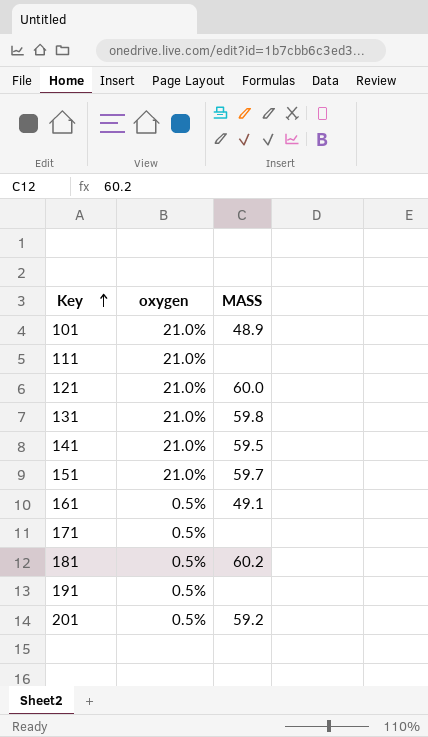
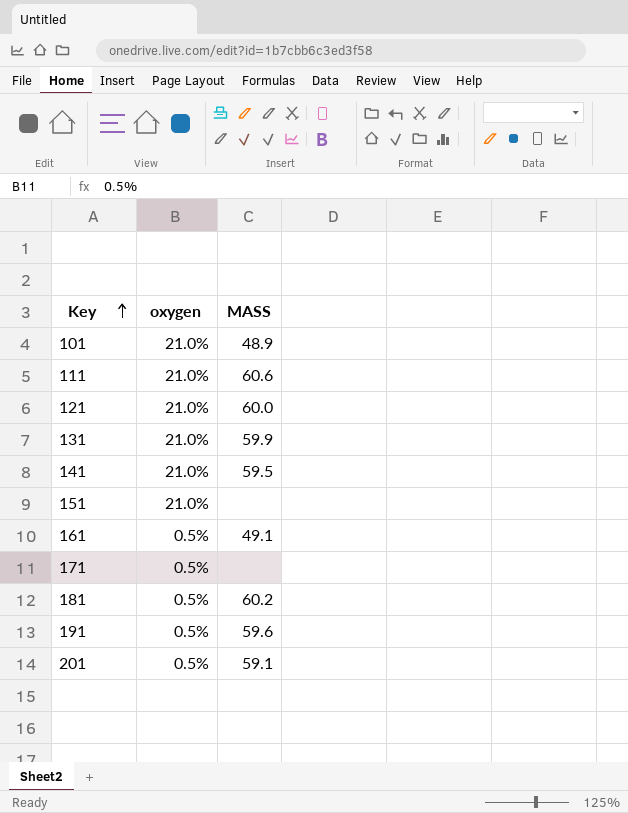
111 | MASS: none -> 60.6
131 | MASS: 59.8 -> 59.9
151 | MASS: 59.7 -> none
191 | MASS: none -> 59.6
201 | MASS: 59.2 -> 59.1

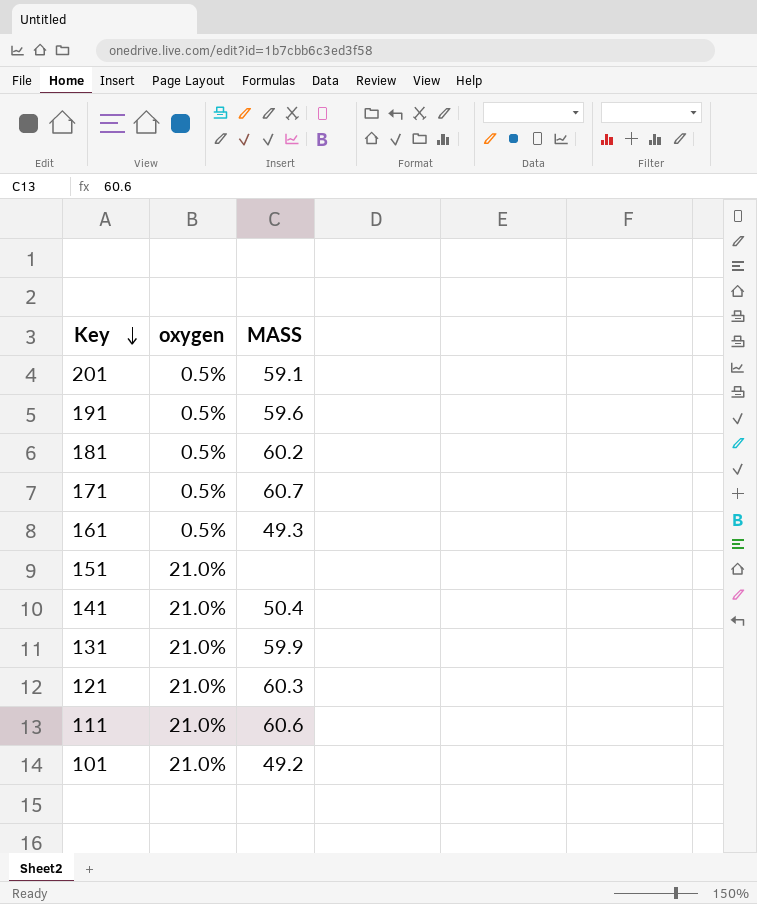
row order: Key ascending -> Key descending
171 | MASS: none -> 60.7
161 | MASS: 49.1 -> 49.3
141 | MASS: 59.5 -> 50.4
121 | MASS: 60.0 -> 60.3
101 | MASS: 48.9 -> 49.2

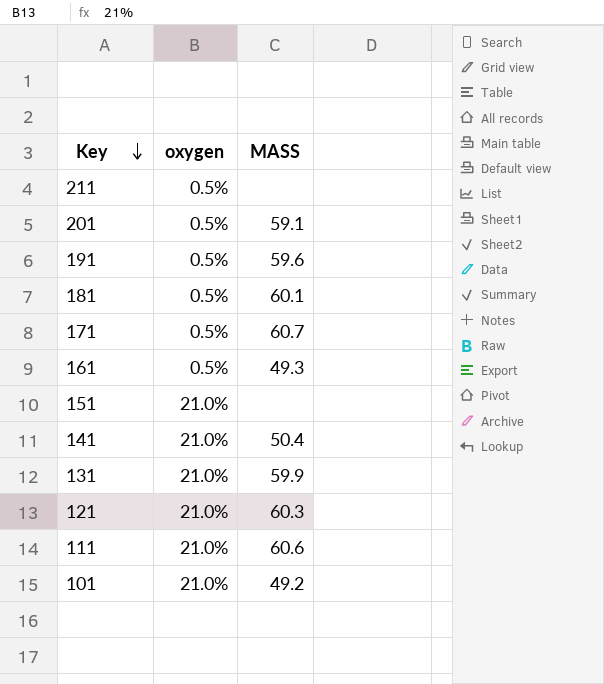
row 211: none -> 0.5% | none
181 | MASS: 60.2 -> 60.1

